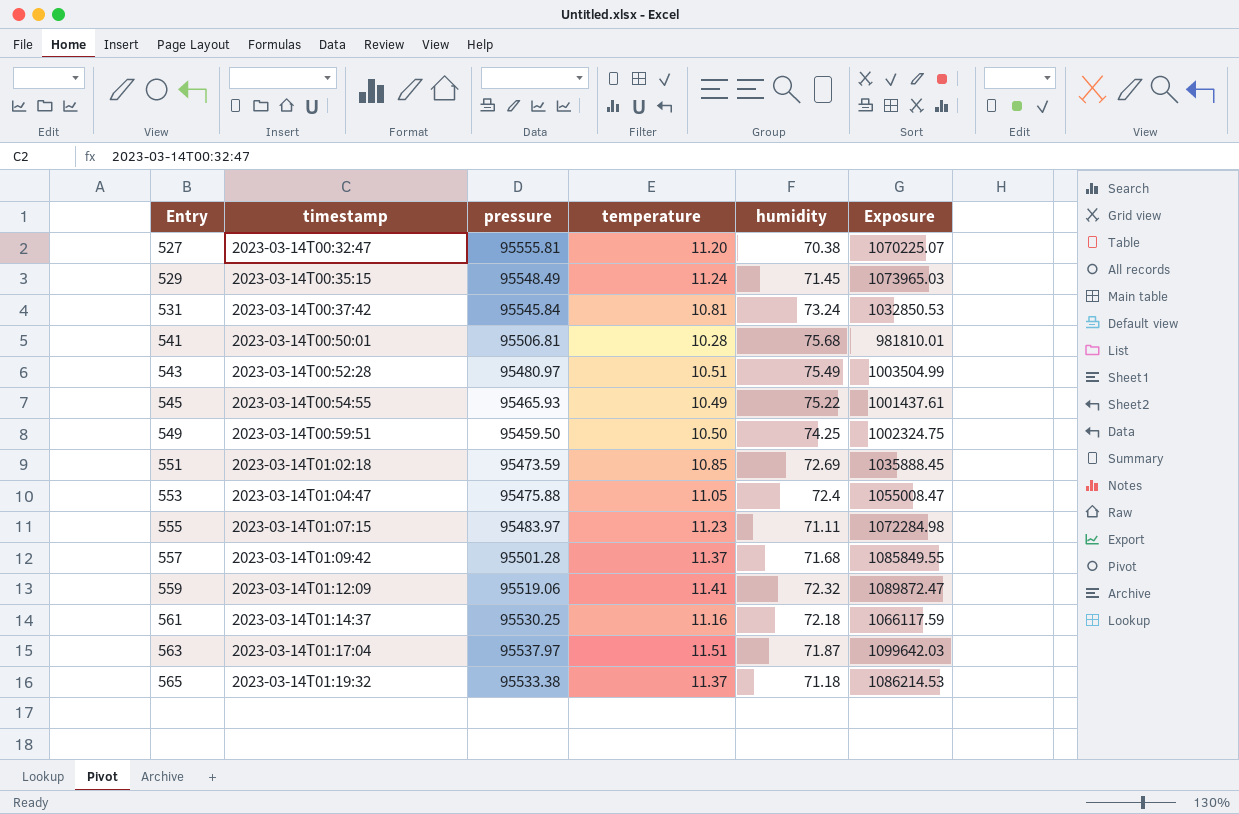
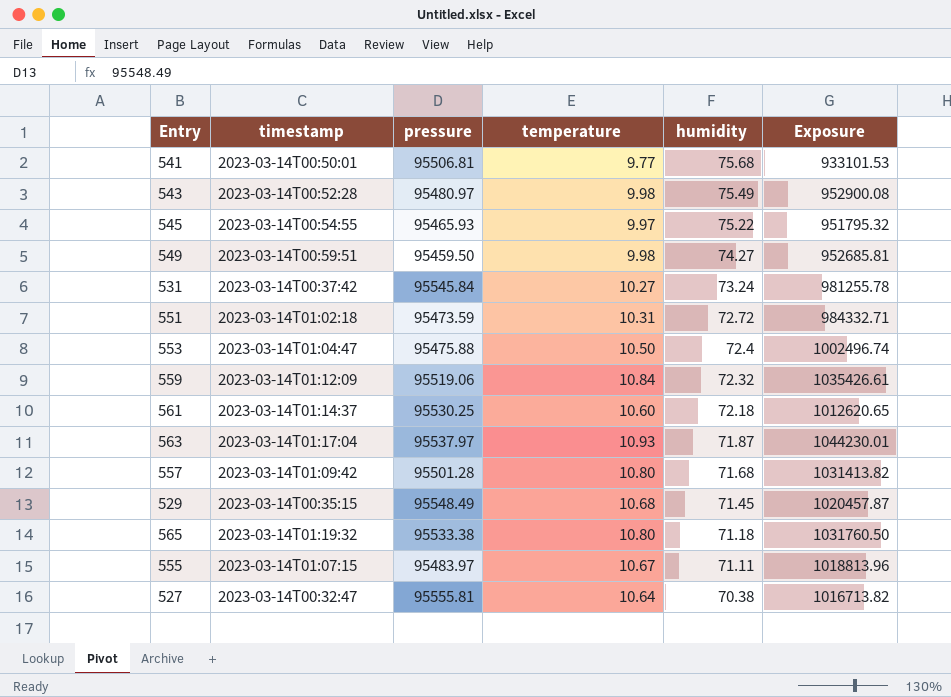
row order: Entry ascending -> humidity descending
541 | temperature: 10.28 -> 9.77
541 | Exposure: 981810.01 -> 933101.53
543 | temperature: 10.51 -> 9.98
543 | Exposure: 1003504.99 -> 952900.08
545 | temperature: 10.49 -> 9.97
545 | Exposure: 1001437.61 -> 951795.32
549 | temperature: 10.50 -> 9.98
549 | humidity: 74.25 -> 74.27
549 | Exposure: 1002324.75 -> 952685.81
531 | temperature: 10.81 -> 10.27
531 | Exposure: 1032850.53 -> 981255.78
551 | temperature: 10.85 -> 10.31
551 | humidity: 72.69 -> 72.72
551 | Exposure: 1035888.45 -> 984332.71
553 | temperature: 11.05 -> 10.50
553 | Exposure: 1055008.47 -> 1002496.74
559 | temperature: 11.41 -> 10.84
559 | Exposure: 1089872.47 -> 1035426.61
561 | temperature: 11.16 -> 10.60
561 | Exposure: 1066117.59 -> 1012620.65
563 | temperature: 11.51 -> 10.93
563 | Exposure: 1099642.03 -> 1044230.01
557 | temperature: 11.37 -> 10.80
557 | Exposure: 1085849.55 -> 1031413.82
529 | temperature: 11.24 -> 10.68
529 | Exposure: 1073965.03 -> 1020457.87
565 | temperature: 11.37 -> 10.80
565 | Exposure: 1086214.53 -> 1031760.50
555 | temperature: 11.23 -> 10.67
555 | Exposure: 1072284.98 -> 1018813.96
527 | temperature: 11.20 -> 10.64
527 | Exposure: 1070225.07 -> 1016713.82

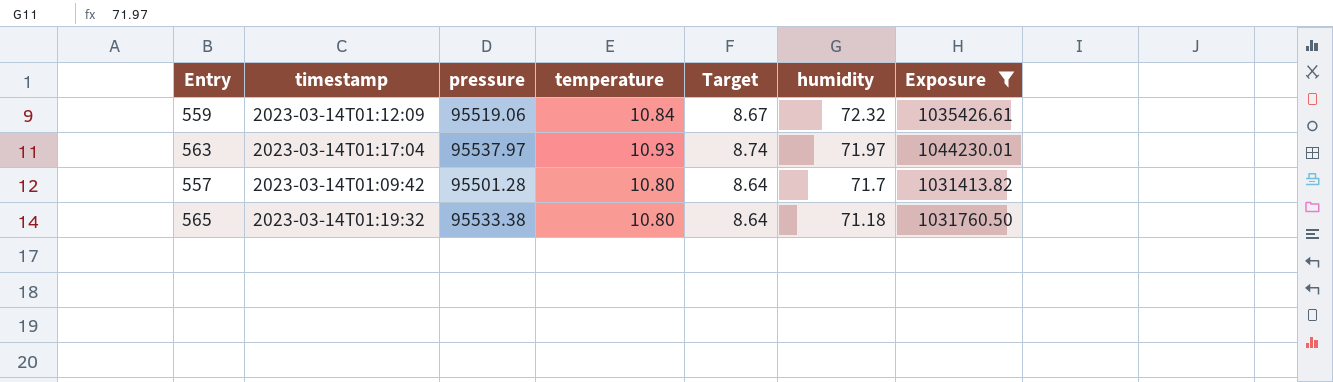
filter: none -> Exposure >= 1031413.82
column Target | formula: none -> [temperature] * 0.8
563 | humidity: 71.87 -> 71.97
557 | humidity: 71.68 -> 71.7

